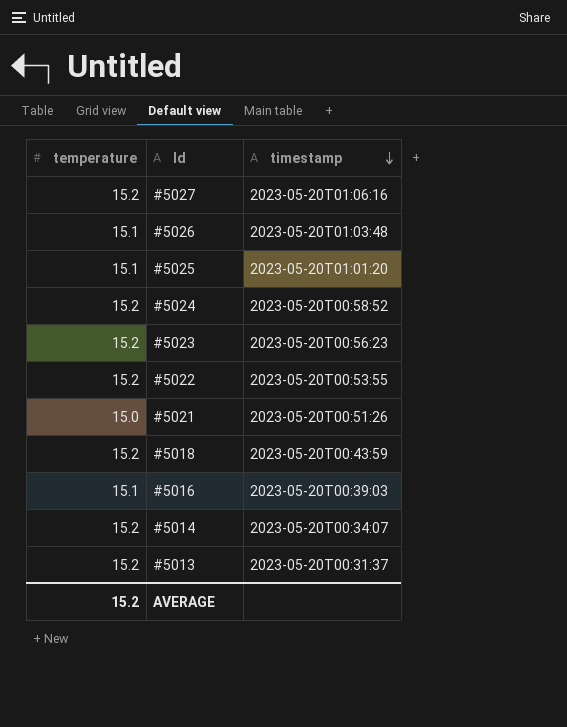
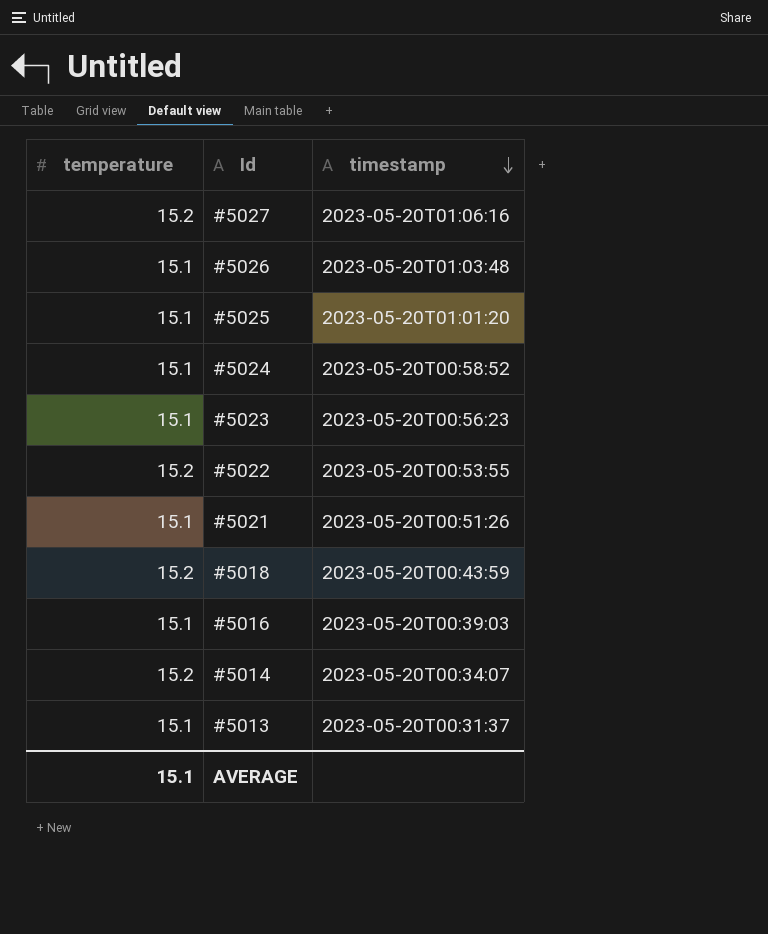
#5024 | temperature: 15.2 -> 15.1
#5023 | temperature: 15.2 -> 15.1
#5021 | temperature: 15.0 -> 15.1
#5013 | temperature: 15.2 -> 15.1
AVERAGE | temperature: 15.2 -> 15.1

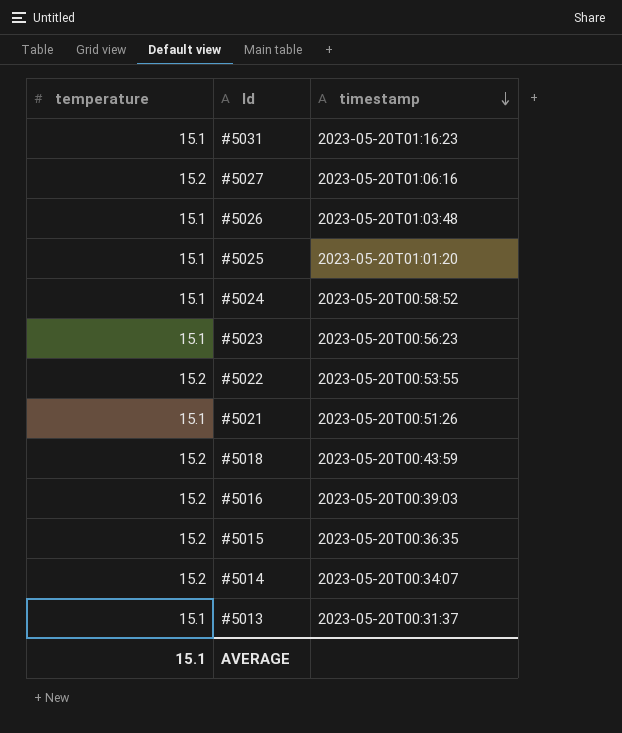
row #5031: none -> 15.1 | 2023-05-20T01:16:23
#5016 | temperature: 15.1 -> 15.2
row #5015: none -> 15.2 | 2023-05-20T00:36:35

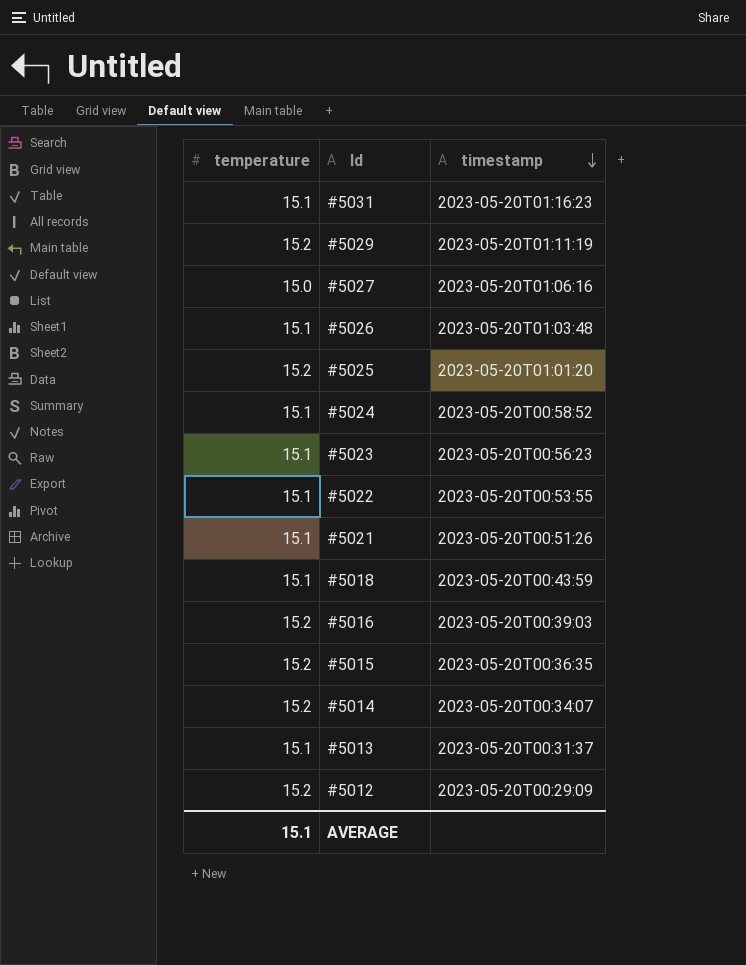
row #5029: none -> 15.2 | 2023-05-20T01:11:19
#5027 | temperature: 15.2 -> 15.0
#5025 | temperature: 15.1 -> 15.2
#5022 | temperature: 15.2 -> 15.1
#5018 | temperature: 15.2 -> 15.1
row #5012: none -> 15.2 | 2023-05-20T00:29:09

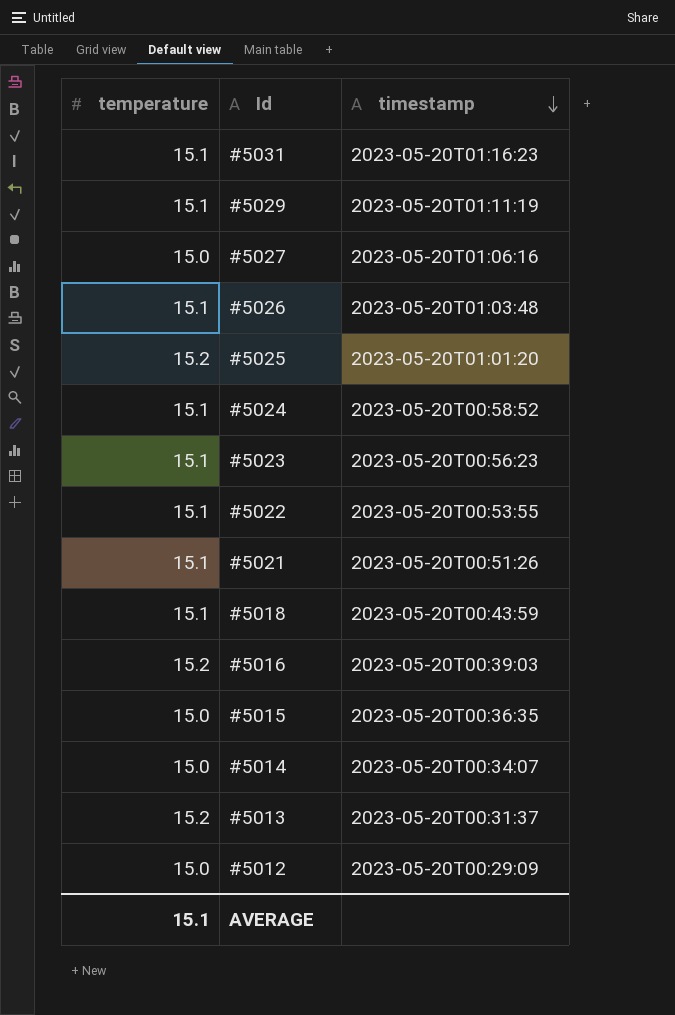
#5029 | temperature: 15.2 -> 15.1
#5015 | temperature: 15.2 -> 15.0
#5014 | temperature: 15.2 -> 15.0
#5013 | temperature: 15.1 -> 15.2
#5012 | temperature: 15.2 -> 15.0

